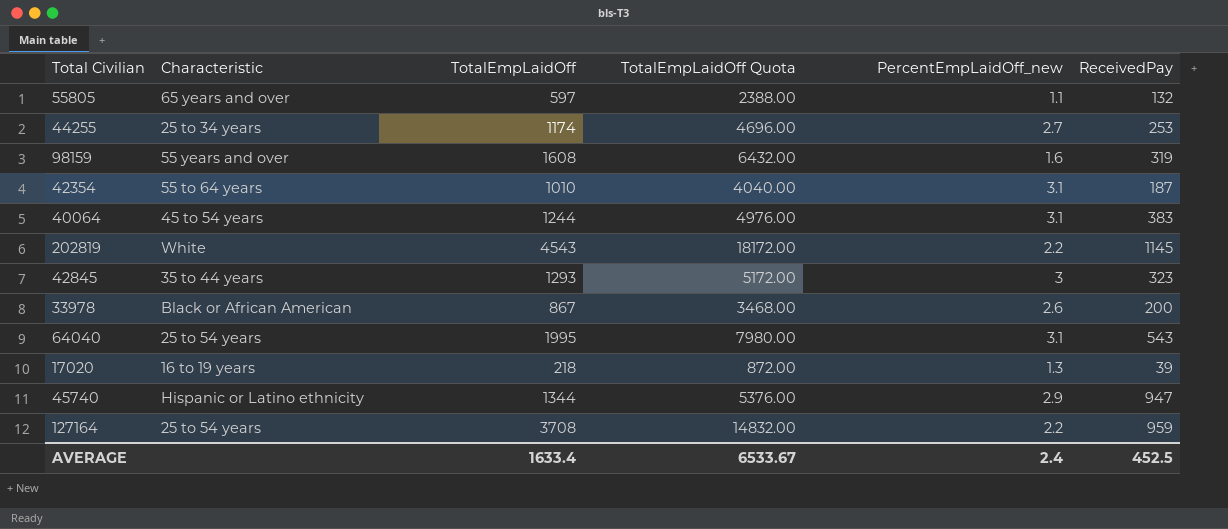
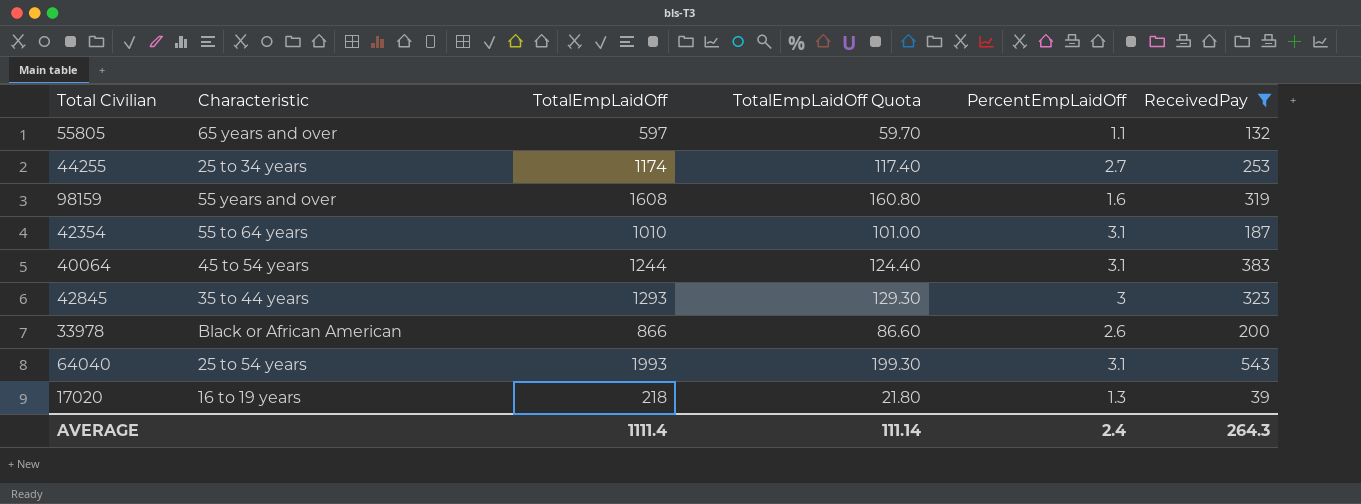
filter: none -> ReceivedPay <= 543
column TotalEmpLaidOff Quota | formula: [TotalEmpLaidOff] * 4 -> [TotalEmpLaidOff] * 0.1
column name: PercentEmpLaidOff_new -> PercentEmpLaidOff
33978 | TotalEmpLaidOff: 867 -> 866
64040 | TotalEmpLaidOff: 1995 -> 1993
AVERAGE | TotalEmpLaidOff: 1633.4 -> 1111.4
AVERAGE | TotalEmpLaidOff Quota: 6533.67 -> 111.14
AVERAGE | ReceivedPay: 452.5 -> 264.3

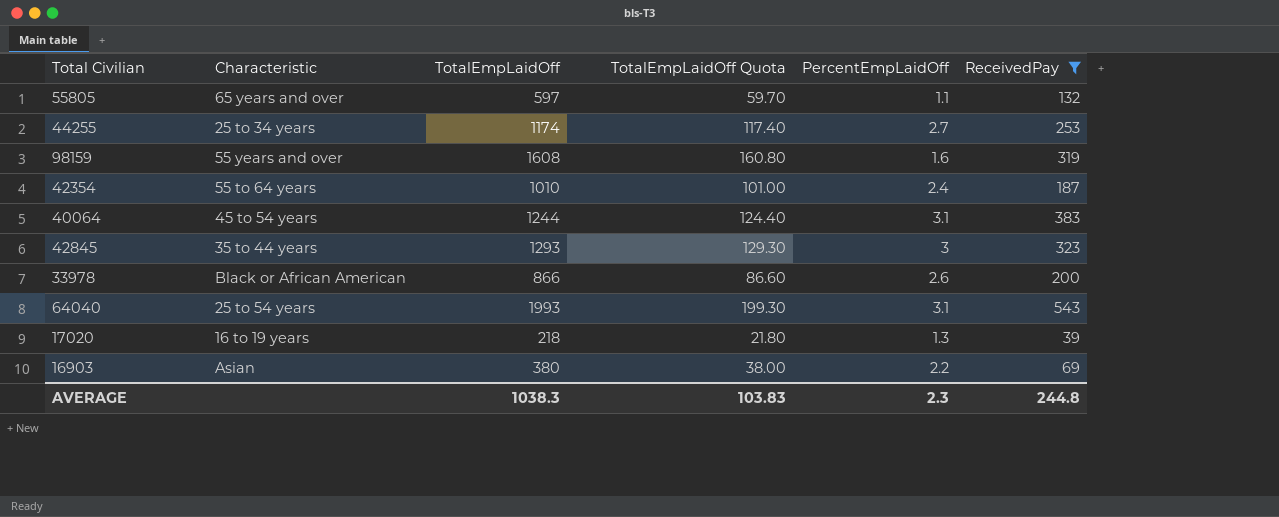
42354 | PercentEmpLaidOff: 3.1 -> 2.4
row 16903: none -> Asian | 380 | 38.00 | 2.2 | 69
AVERAGE | TotalEmpLaidOff: 1111.4 -> 1038.3
AVERAGE | TotalEmpLaidOff Quota: 111.14 -> 103.83
AVERAGE | PercentEmpLaidOff: 2.4 -> 2.3
AVERAGE | ReceivedPay: 264.3 -> 244.8

